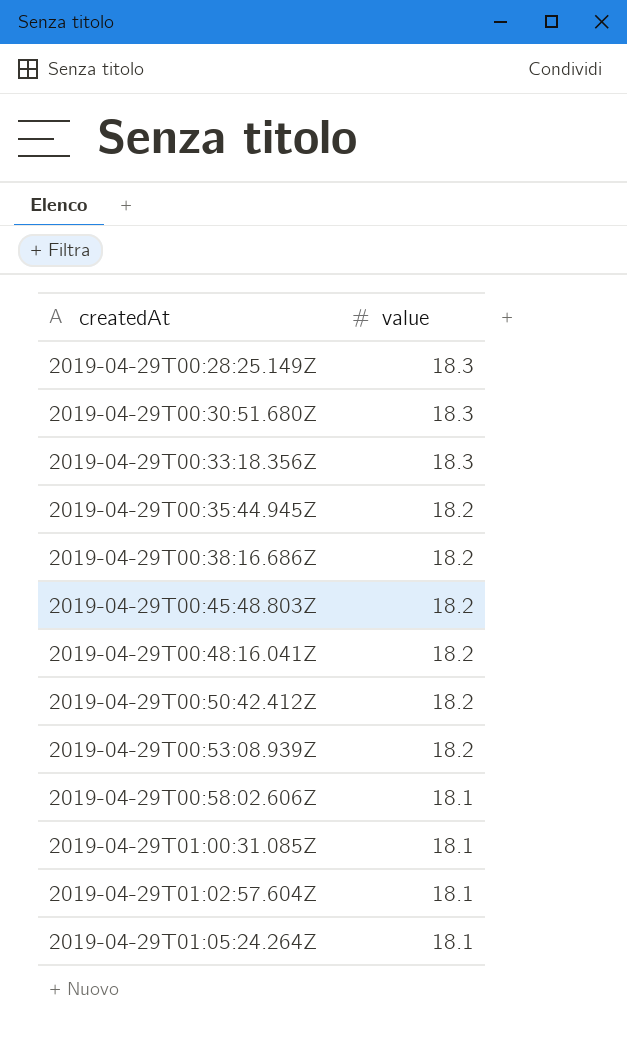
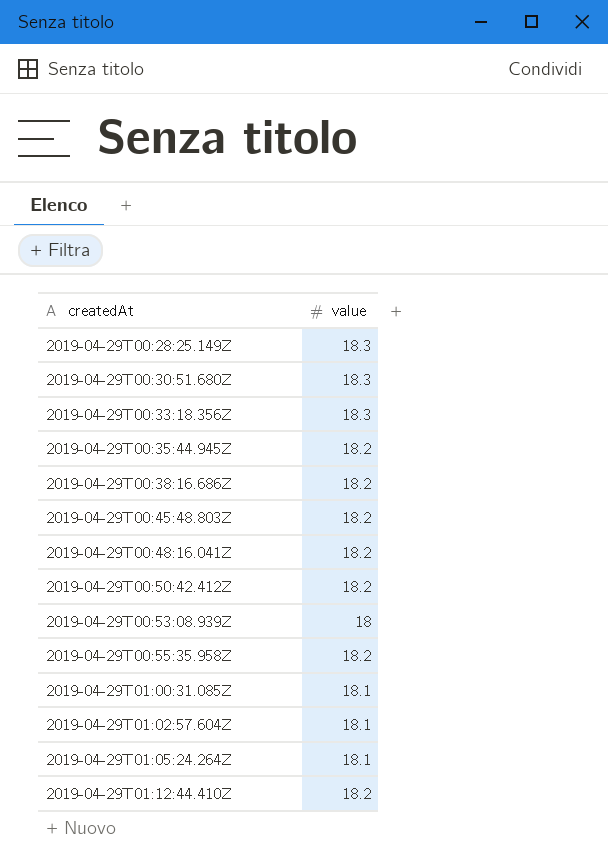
row 2019-04-29T00:58:02.606Z: 18.1 -> none
2019-04-29T00:53:08.939Z | value: 18.2 -> 18
row 2019-04-29T00:55:35.958Z: none -> 18.2
row 2019-04-29T01:12:44.410Z: none -> 18.2

